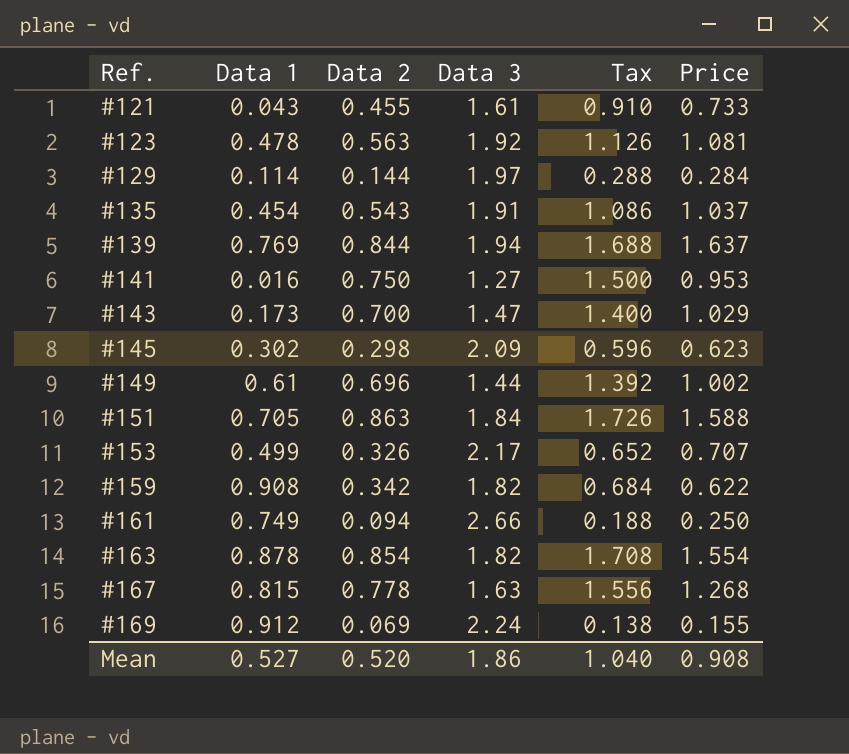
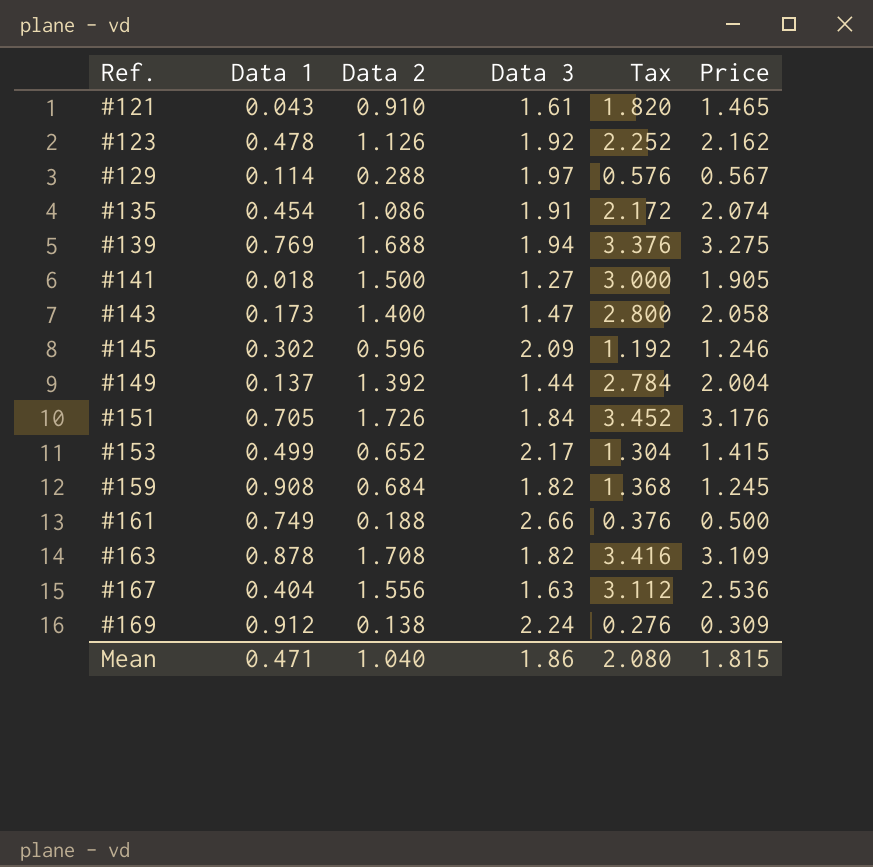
#121 | Data 2: 0.455 -> 0.910
#121 | Tax: 0.910 -> 1.820
#121 | Price: 0.733 -> 1.465
#123 | Data 2: 0.563 -> 1.126
#123 | Tax: 1.126 -> 2.252
#123 | Price: 1.081 -> 2.162
#129 | Data 2: 0.144 -> 0.288
#129 | Tax: 0.288 -> 0.576
#129 | Price: 0.284 -> 0.567
#135 | Data 2: 0.543 -> 1.086
#135 | Tax: 1.086 -> 2.172
#135 | Price: 1.037 -> 2.074
#139 | Data 2: 0.844 -> 1.688
#139 | Tax: 1.688 -> 3.376
#139 | Price: 1.637 -> 3.275
#141 | Data 1: 0.016 -> 0.018
#141 | Data 2: 0.750 -> 1.500
#141 | Tax: 1.500 -> 3.000
#141 | Price: 0.953 -> 1.905
#143 | Data 2: 0.700 -> 1.400
#143 | Tax: 1.400 -> 2.800
#143 | Price: 1.029 -> 2.058
#145 | Data 2: 0.298 -> 0.596
#145 | Tax: 0.596 -> 1.192
#145 | Price: 0.623 -> 1.246
#149 | Data 1: 0.61 -> 0.137
#149 | Data 2: 0.696 -> 1.392
#149 | Tax: 1.392 -> 2.784
#149 | Price: 1.002 -> 2.004
#151 | Data 2: 0.863 -> 1.726
#151 | Tax: 1.726 -> 3.452
#151 | Price: 1.588 -> 3.176
#153 | Data 2: 0.326 -> 0.652
#153 | Tax: 0.652 -> 1.304
#153 | Price: 0.707 -> 1.415
#159 | Data 2: 0.342 -> 0.684
#159 | Tax: 0.684 -> 1.368
#159 | Price: 0.622 -> 1.245
#161 | Data 2: 0.094 -> 0.188
#161 | Tax: 0.188 -> 0.376
#161 | Price: 0.250 -> 0.500
#163 | Data 2: 0.854 -> 1.708
#163 | Tax: 1.708 -> 3.416
#163 | Price: 1.554 -> 3.109
#167 | Data 1: 0.815 -> 0.404
#167 | Data 2: 0.778 -> 1.556
#167 | Tax: 1.556 -> 3.112
#167 | Price: 1.268 -> 2.536
#169 | Data 2: 0.069 -> 0.138
#169 | Tax: 0.138 -> 0.276
#169 | Price: 0.155 -> 0.309
Mean | Data 1: 0.527 -> 0.471
Mean | Data 2: 0.520 -> 1.040
Mean | Tax: 1.040 -> 2.080
Mean | Price: 0.908 -> 1.815

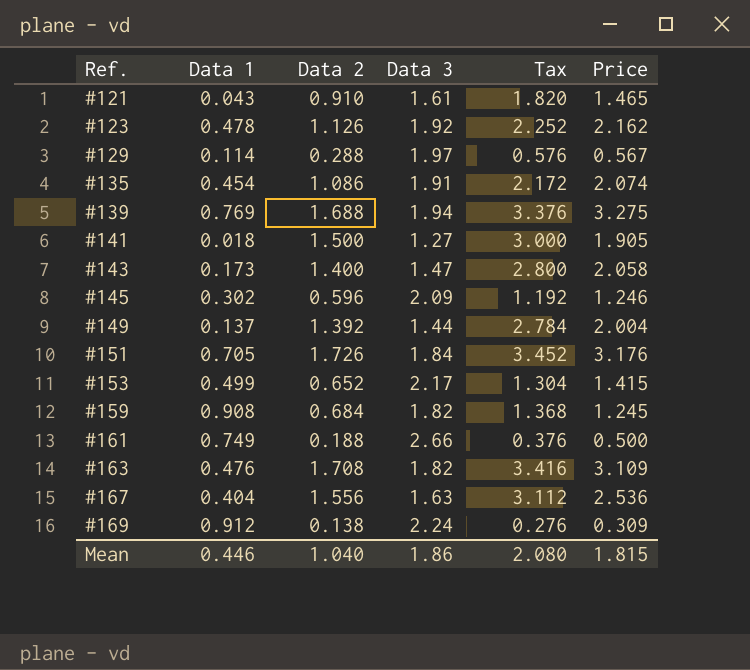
#163 | Data 1: 0.878 -> 0.476
Mean | Data 1: 0.471 -> 0.446

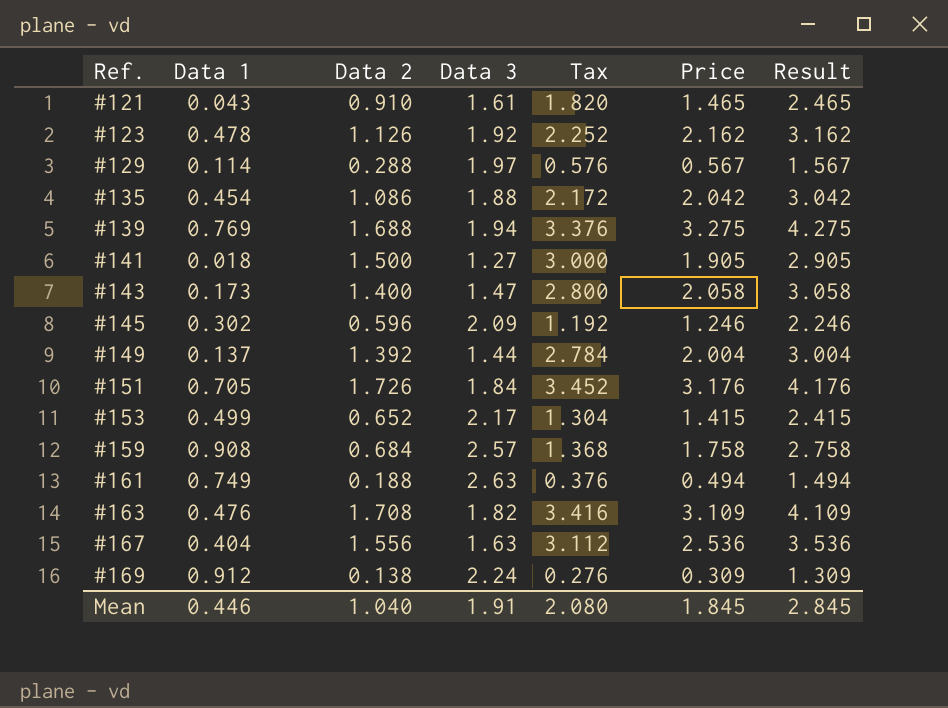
column Result | formula: none -> [Price] + 1
#135 | Data 3: 1.91 -> 1.88
#135 | Price: 2.074 -> 2.042
#159 | Data 3: 1.82 -> 2.57
#159 | Price: 1.245 -> 1.758
#161 | Data 3: 2.66 -> 2.63
#161 | Price: 0.500 -> 0.494
Mean | Data 3: 1.86 -> 1.91
Mean | Price: 1.815 -> 1.845

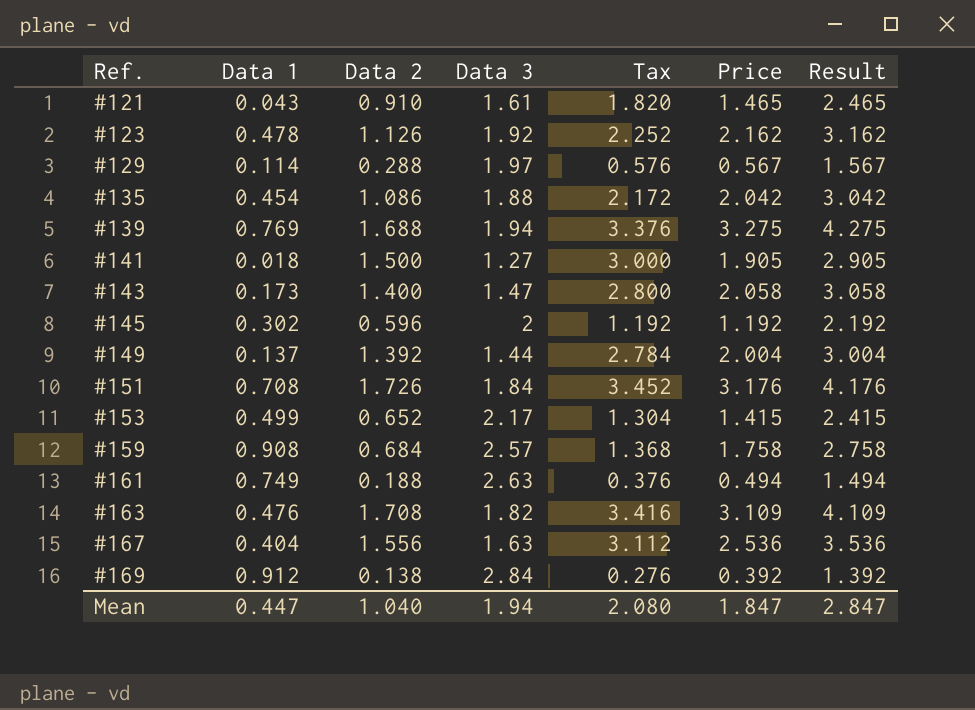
#145 | Data 3: 2.09 -> 2
#145 | Price: 1.246 -> 1.192
#145 | Result: 2.246 -> 2.192
#151 | Data 1: 0.705 -> 0.708
#169 | Data 3: 2.24 -> 2.84
#169 | Price: 0.309 -> 0.392
#169 | Result: 1.309 -> 1.392
Mean | Data 1: 0.446 -> 0.447
Mean | Data 3: 1.91 -> 1.94
Mean | Price: 1.845 -> 1.847
Mean | Result: 2.845 -> 2.847

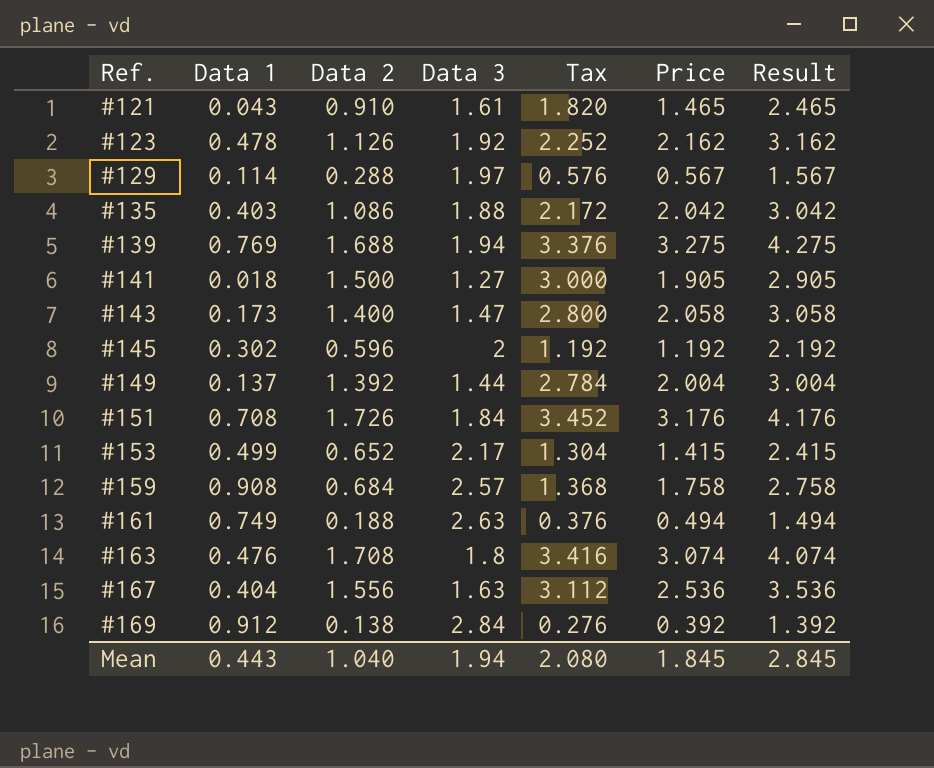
#135 | Data 1: 0.454 -> 0.403
#163 | Data 3: 1.82 -> 1.8
#163 | Price: 3.109 -> 3.074
#163 | Result: 4.109 -> 4.074
Mean | Data 1: 0.447 -> 0.443
Mean | Price: 1.847 -> 1.845
Mean | Result: 2.847 -> 2.845

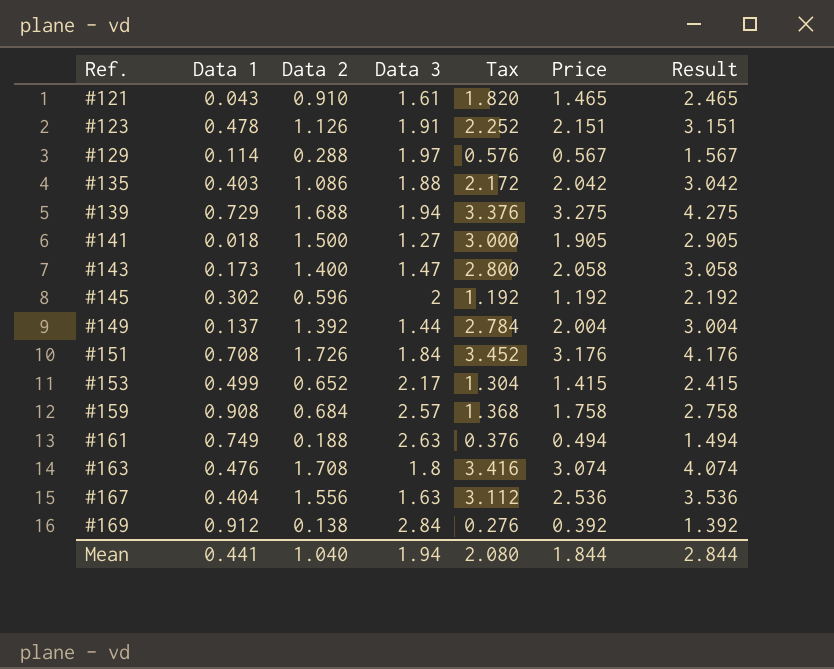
#123 | Data 3: 1.92 -> 1.91
#123 | Price: 2.162 -> 2.151
#123 | Result: 3.162 -> 3.151
#139 | Data 1: 0.769 -> 0.729
Mean | Data 1: 0.443 -> 0.441
Mean | Price: 1.845 -> 1.844
Mean | Result: 2.845 -> 2.844

